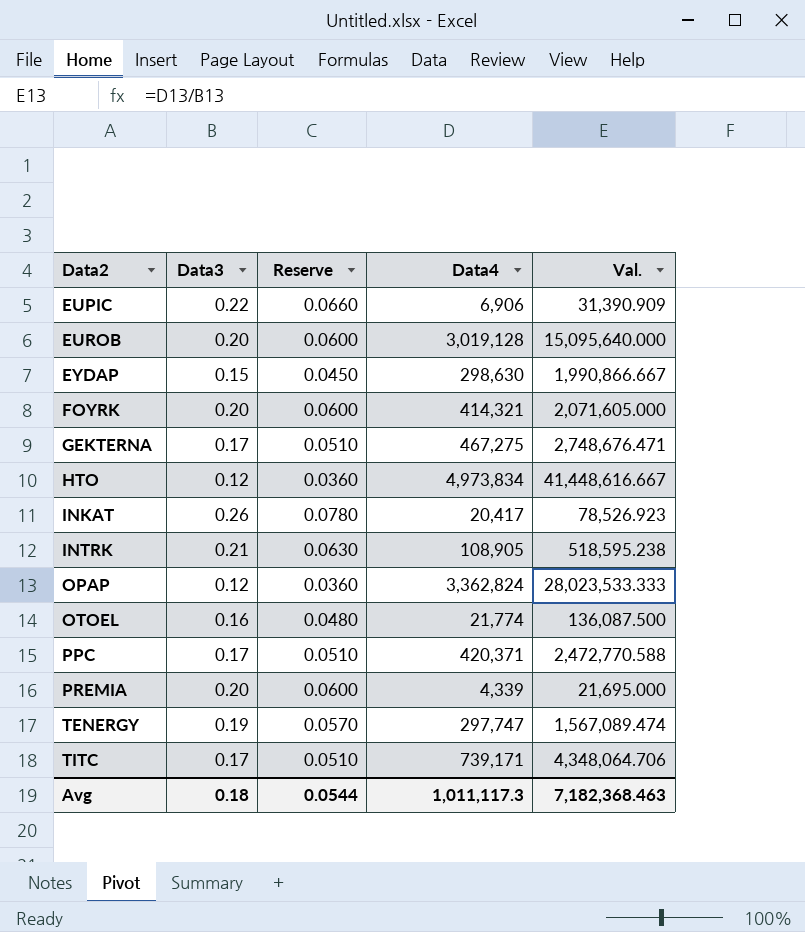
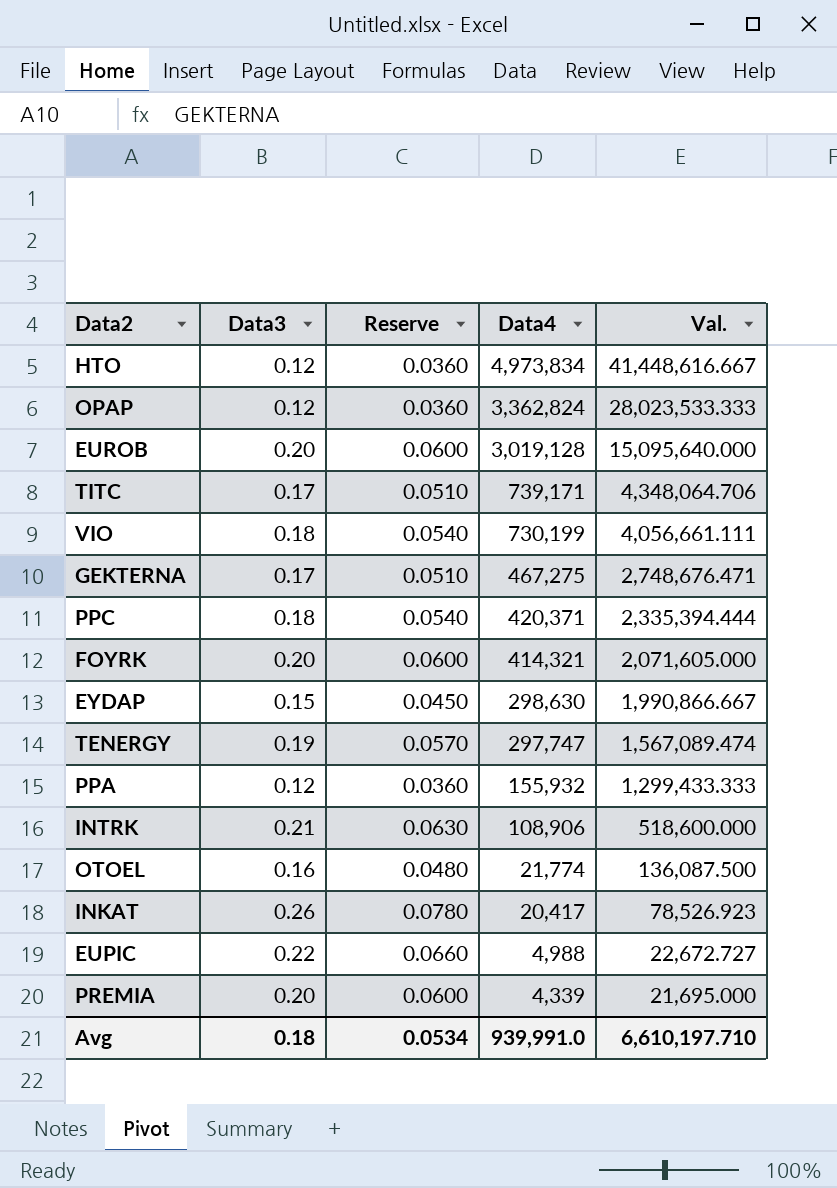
row order: Data2 ascending -> Data4 descending
row VIO: none -> 0.18 | 0.0540 | 730,199 | 4,056,661.111
PPC | Data3: 0.17 -> 0.18
PPC | Reserve: 0.0510 -> 0.0540
PPC | Val.: 2,472,770.588 -> 2,335,394.444
row PPA: none -> 0.12 | 0.0360 | 155,932 | 1,299,433.333
INTRK | Data4: 108,905 -> 108,906
INTRK | Val.: 518,595.238 -> 518,600.000
EUPIC | Data4: 6,906 -> 4,988
EUPIC | Val.: 31,390.909 -> 22,672.727
Avg | Reserve: 0.0544 -> 0.0534
Avg | Data4: 1,011,117.3 -> 939,991.0
Avg | Val.: 7,182,368.463 -> 6,610,197.710

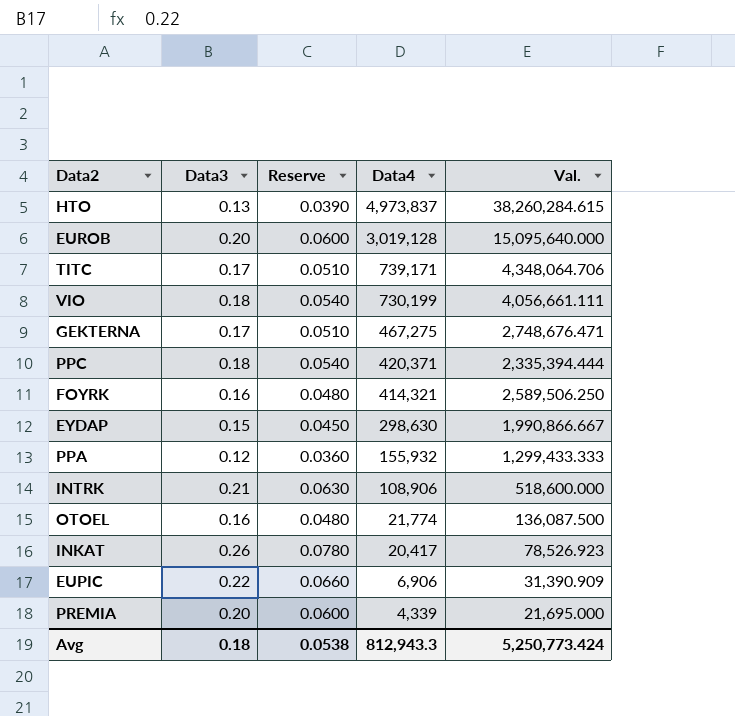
row OPAP: 0.12 | 0.0360 | 3,362,824 | 28,023,533.333 -> none
row TENERGY: 0.19 | 0.0570 | 297,747 | 1,567,089.474 -> none
HTO | Data3: 0.12 -> 0.13
HTO | Reserve: 0.0360 -> 0.0390
HTO | Data4: 4,973,834 -> 4,973,837
HTO | Val.: 41,448,616.667 -> 38,260,284.615
FOYRK | Data3: 0.20 -> 0.16
FOYRK | Reserve: 0.0600 -> 0.0480
FOYRK | Val.: 2,071,605.000 -> 2,589,506.250
EUPIC | Data4: 4,988 -> 6,906
EUPIC | Val.: 22,672.727 -> 31,390.909
Avg | Reserve: 0.0534 -> 0.0538
Avg | Data4: 939,991.0 -> 812,943.3
Avg | Val.: 6,610,197.710 -> 5,250,773.424

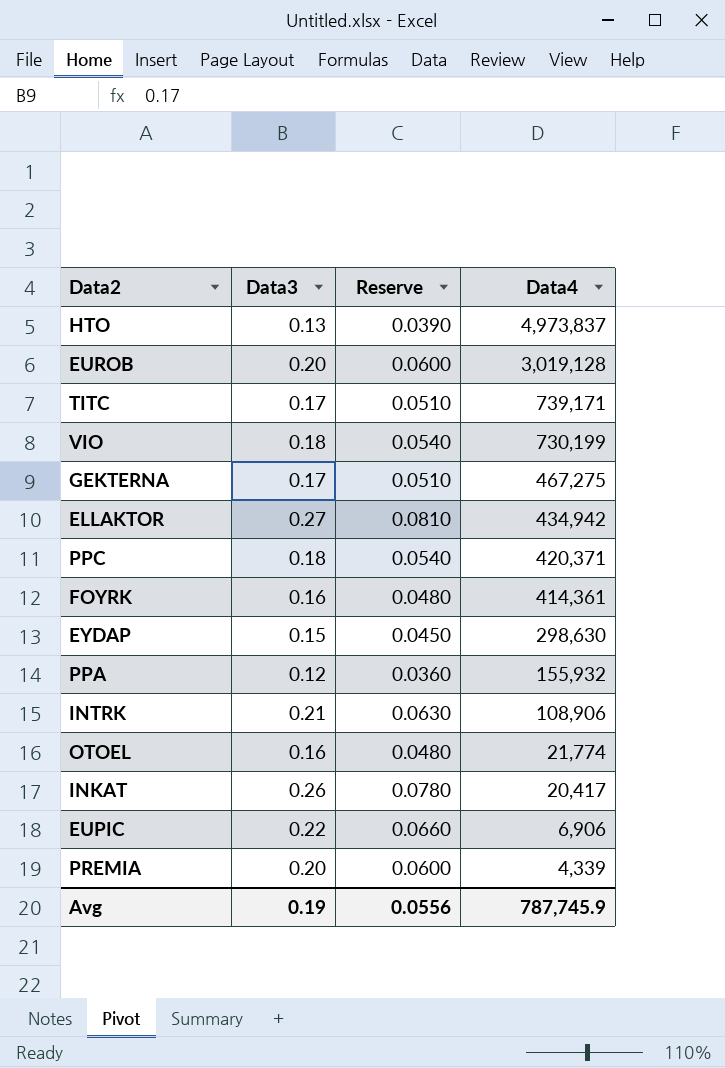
column Val. | formula: [Data4] / [Data3] -> none
row ELLAKTOR: none -> 0.27 | 0.0810 | 434,942
FOYRK | Data4: 414,321 -> 414,361
Avg | Data3: 0.18 -> 0.19
Avg | Reserve: 0.0538 -> 0.0556
Avg | Data4: 812,943.3 -> 787,745.9

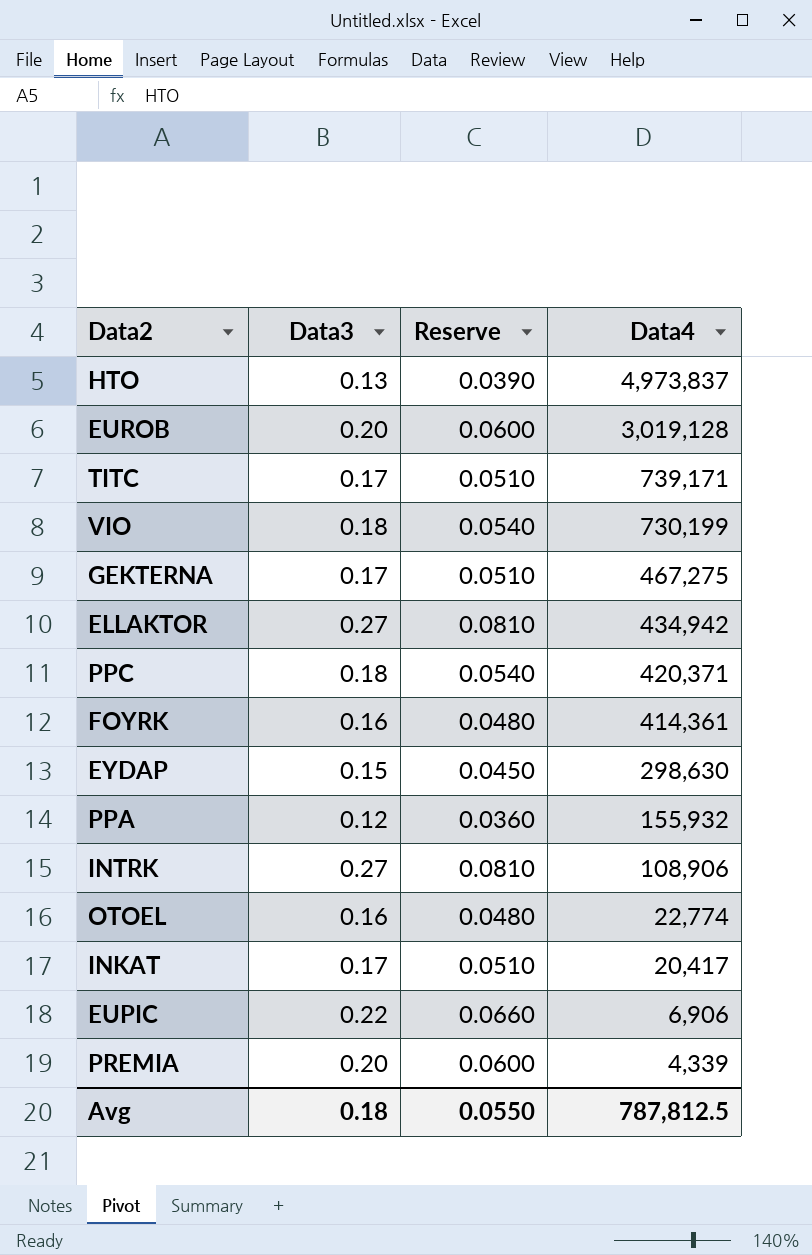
INTRK | Data3: 0.21 -> 0.27
INTRK | Reserve: 0.0630 -> 0.0810
OTOEL | Data4: 21,774 -> 22,774
INKAT | Data3: 0.26 -> 0.17
INKAT | Reserve: 0.0780 -> 0.0510
Avg | Data3: 0.19 -> 0.18
Avg | Reserve: 0.0556 -> 0.0550
Avg | Data4: 787,745.9 -> 787,812.5

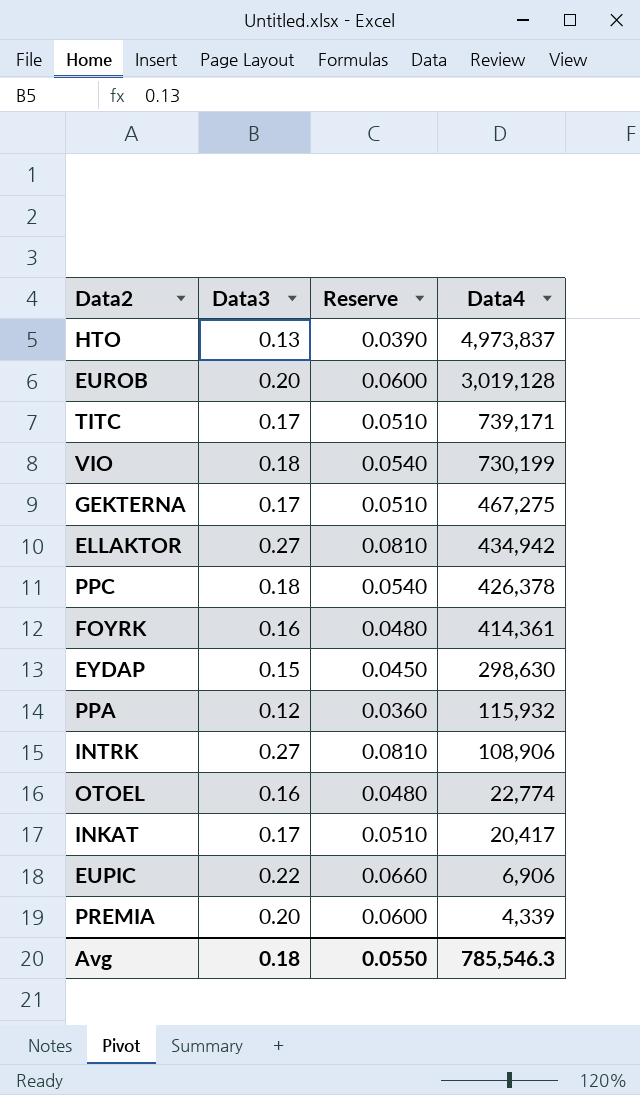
PPC | Data4: 420,371 -> 426,378
PPA | Data4: 155,932 -> 115,932
Avg | Data4: 787,812.5 -> 785,546.3

